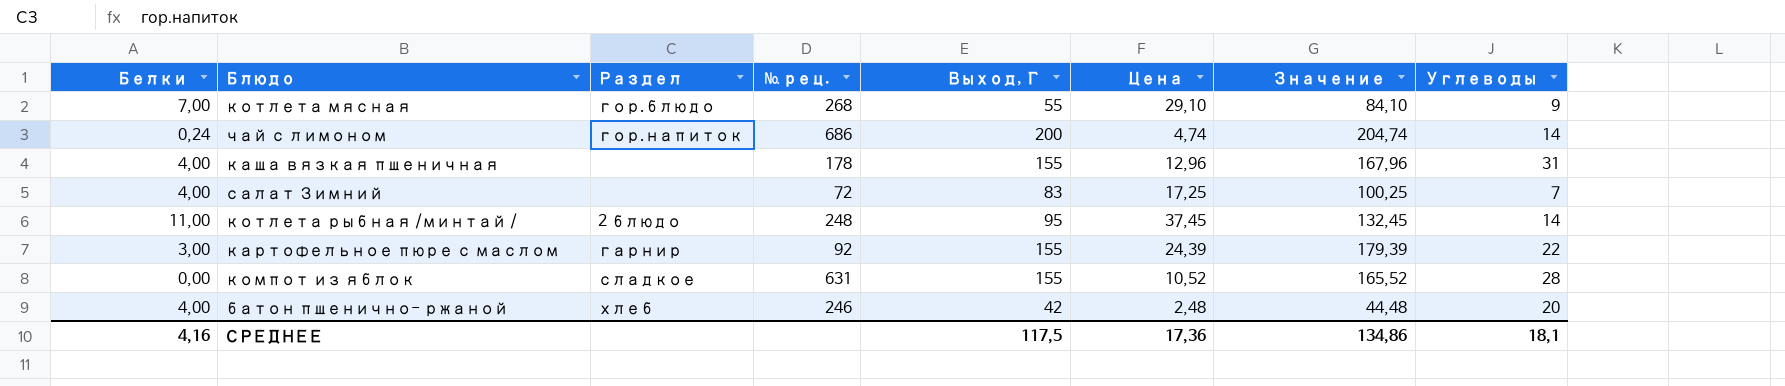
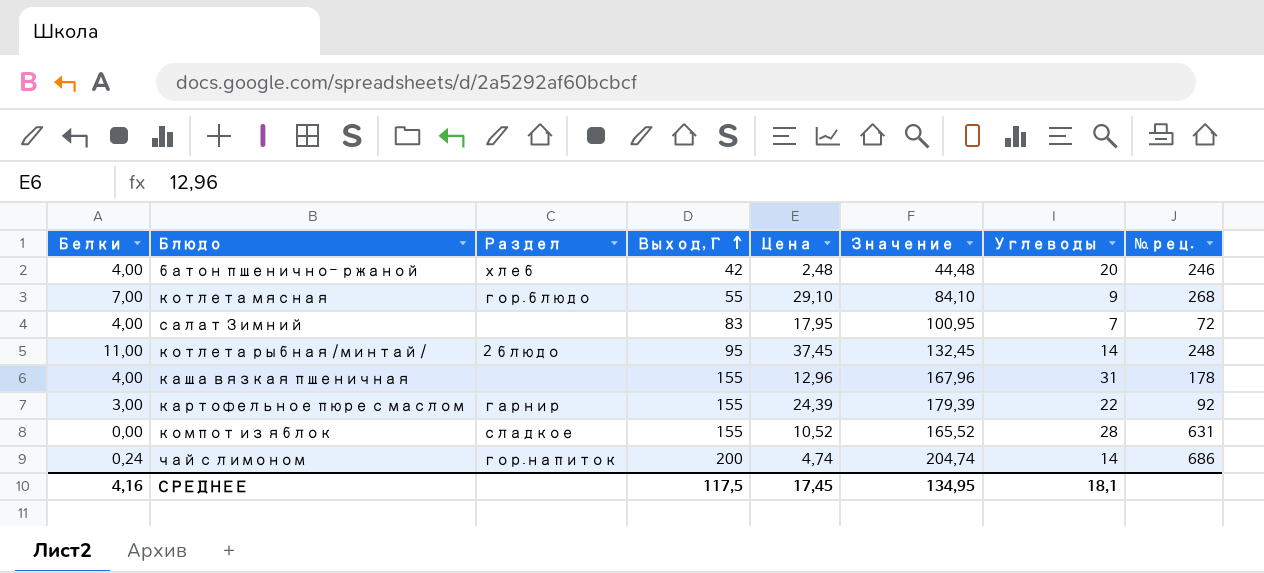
row order: none -> Выход, Г ascending
column № рец. | position: 4 -> 8
салат Зимний | Цена: 17,25 -> 17,95
салат Зимний | Значение: 100,25 -> 100,95
СРЕДНЕЕ | Цена: 17,36 -> 17,45
СРЕДНЕЕ | Значение: 134,86 -> 134,95

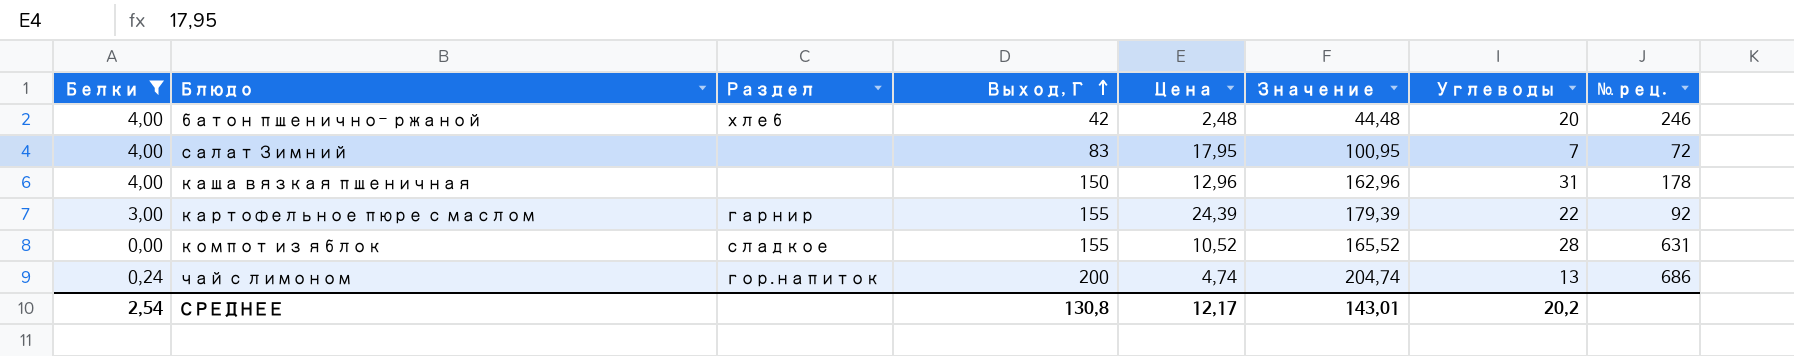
filter: none -> Белки <= 4,00
каша вязкая пшеничная | Выход, Г: 155 -> 150
каша вязкая пшеничная | Значение: 167,96 -> 162,96
чай с лимоном | Углеводы: 14 -> 13
СРЕДНЕЕ | Белки: 4,16 -> 2,54
СРЕДНЕЕ | Выход, Г: 117,5 -> 130,8
СРЕДНЕЕ | Цена: 17,45 -> 12,17
СРЕДНЕЕ | Значение: 134,95 -> 143,01
СРЕДНЕЕ | Углеводы: 18,1 -> 20,2

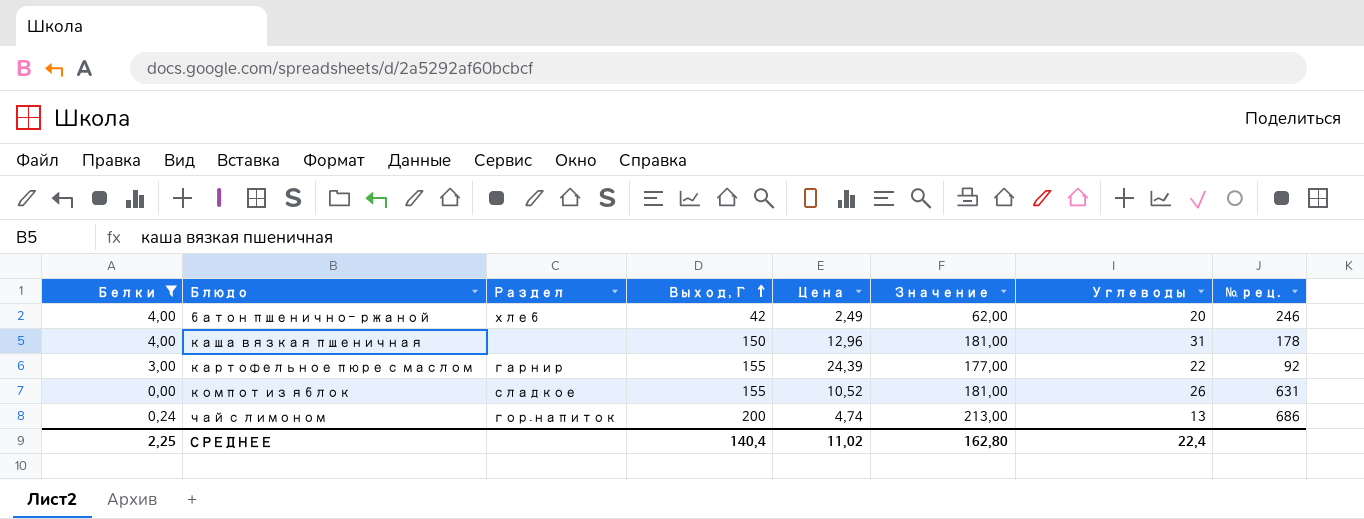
column Значение | formula: [Выход, Г] + [Цена] -> [Выход, Г] + [Углеводы]
row салат Зимний: 4,00 | none | 83 | 17,95 | 100,95 | 7 | 72 -> none
батон пшенично- ржаной | Цена: 2,48 -> 2,49
компот из яблок | Углеводы: 28 -> 26
СРЕДНЕЕ | Белки: 2,54 -> 2,25
СРЕДНЕЕ | Выход, Г: 130,8 -> 140,4
СРЕДНЕЕ | Цена: 12,17 -> 11,02
СРЕДНЕЕ | Значение: 143,01 -> 162,80
СРЕДНЕЕ | Углеводы: 20,2 -> 22,4

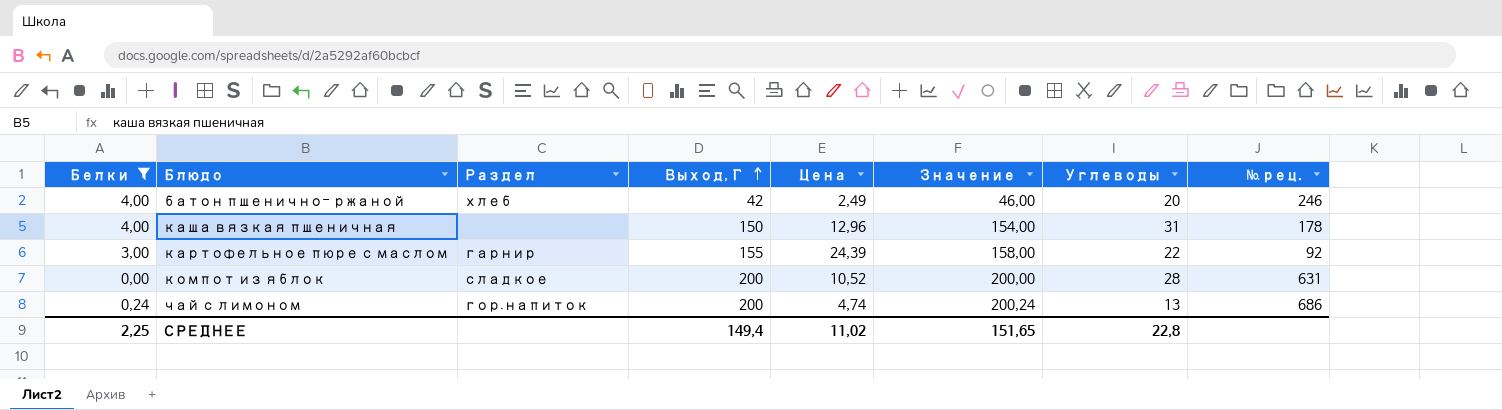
column Значение | formula: [Выход, Г] + [Углеводы] -> [Белки] + [Выход, Г]
компот из яблок | Выход, Г: 155 -> 200
компот из яблок | Углеводы: 26 -> 28
СРЕДНЕЕ | Выход, Г: 140,4 -> 149,4
СРЕДНЕЕ | Значение: 162,80 -> 151,65
СРЕДНЕЕ | Углеводы: 22,4 -> 22,8

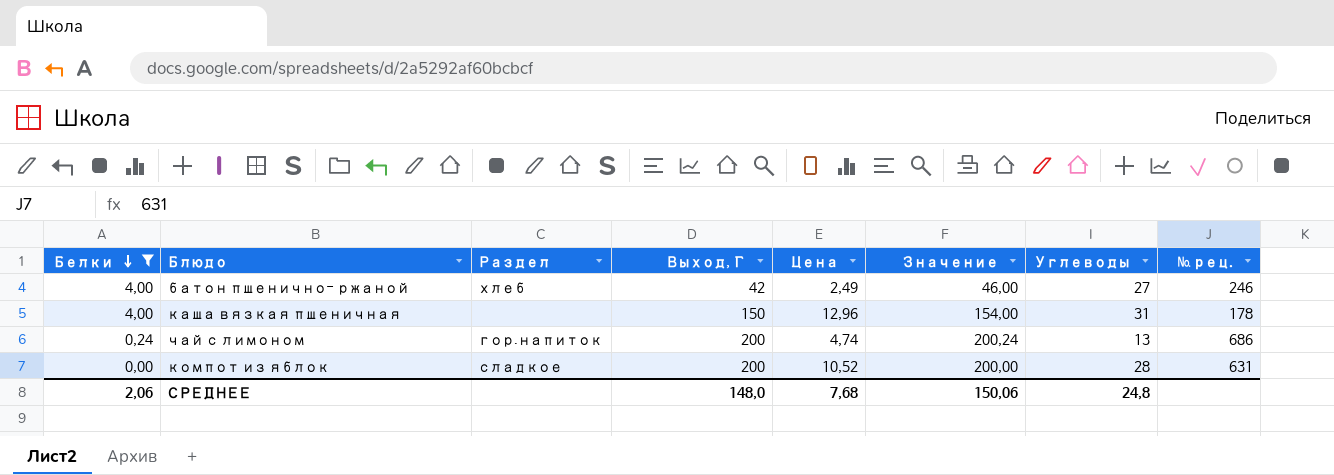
row order: Выход, Г ascending -> Белки descending
row картофельное пюре с маслом: 3,00 | гарнир | 155 | 24,39 | 158,00 | 22 | 92 -> none
батон пшенично- ржаной | Углеводы: 20 -> 27
СРЕДНЕЕ | Белки: 2,25 -> 2,06
СРЕДНЕЕ | Выход, Г: 149,4 -> 148,0
СРЕДНЕЕ | Цена: 11,02 -> 7,68
СРЕДНЕЕ | Значение: 151,65 -> 150,06
СРЕДНЕЕ | Углеводы: 22,8 -> 24,8

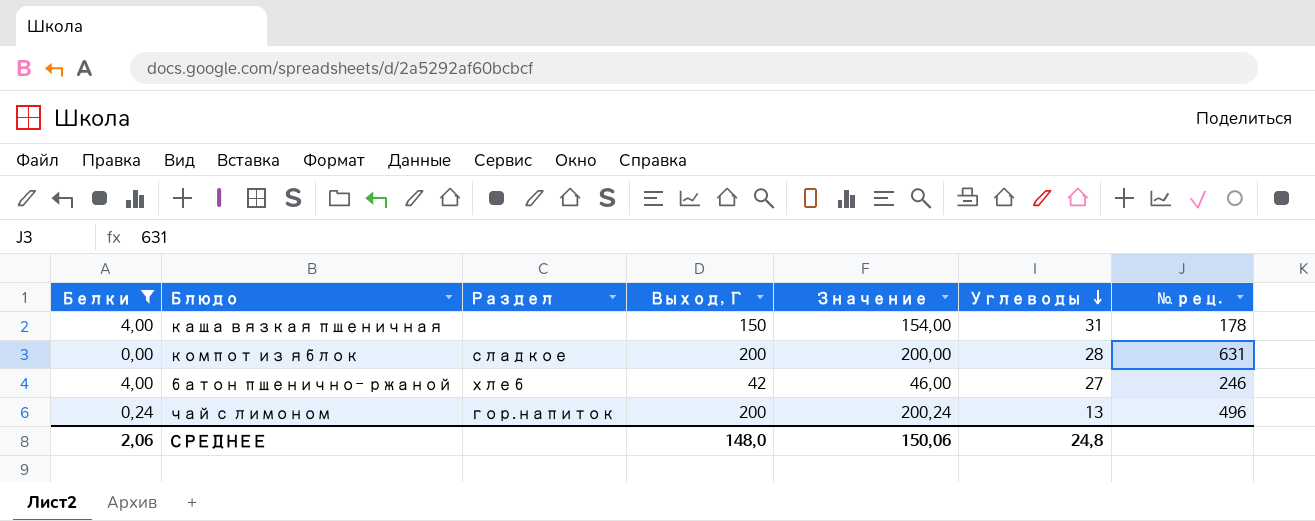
row order: Белки descending -> Углеводы descending
column Цена | position: 5 -> none
чай с лимоном | № рец.: 686 -> 496

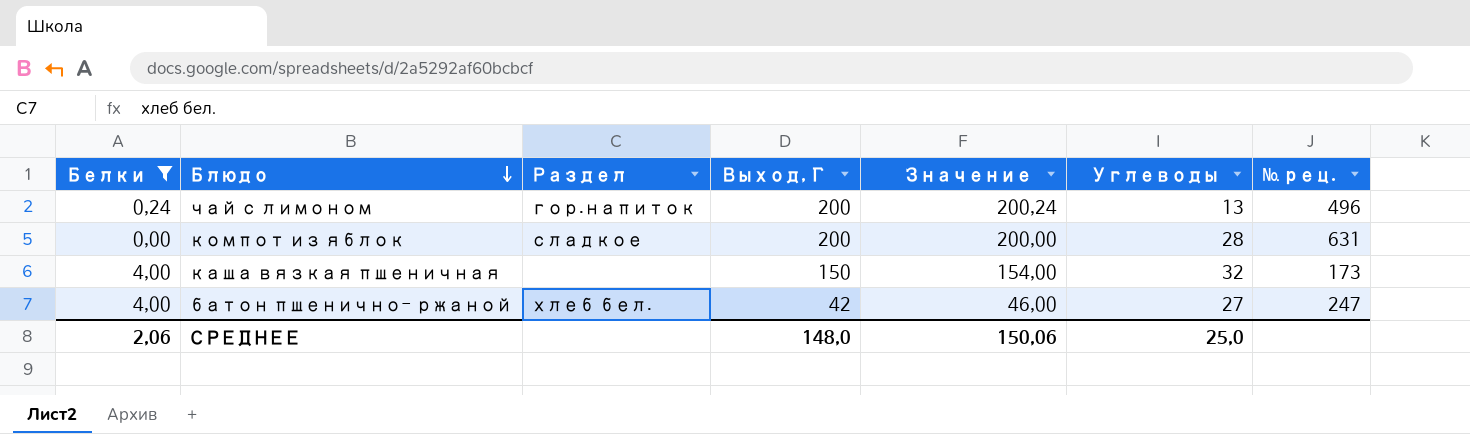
row order: Углеводы descending -> Блюдо descending
каша вязкая пшеничная | Углеводы: 31 -> 32
каша вязкая пшеничная | № рец.: 178 -> 173
батон пшенично- ржаной | Раздел: хлеб -> хлеб бел.
батон пшенично- ржаной | № рец.: 246 -> 247
СРЕДНЕЕ | Углеводы: 24,8 -> 25,0

